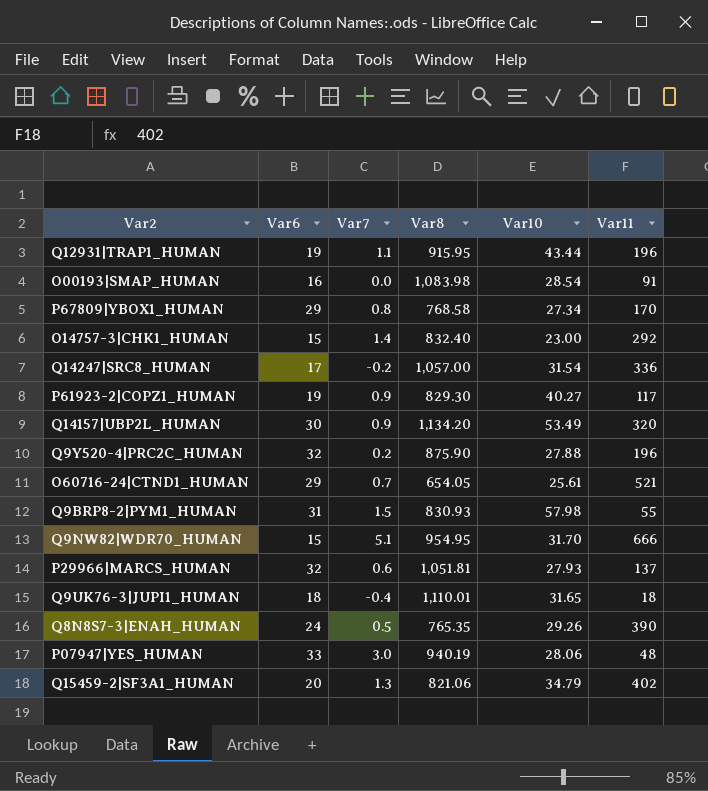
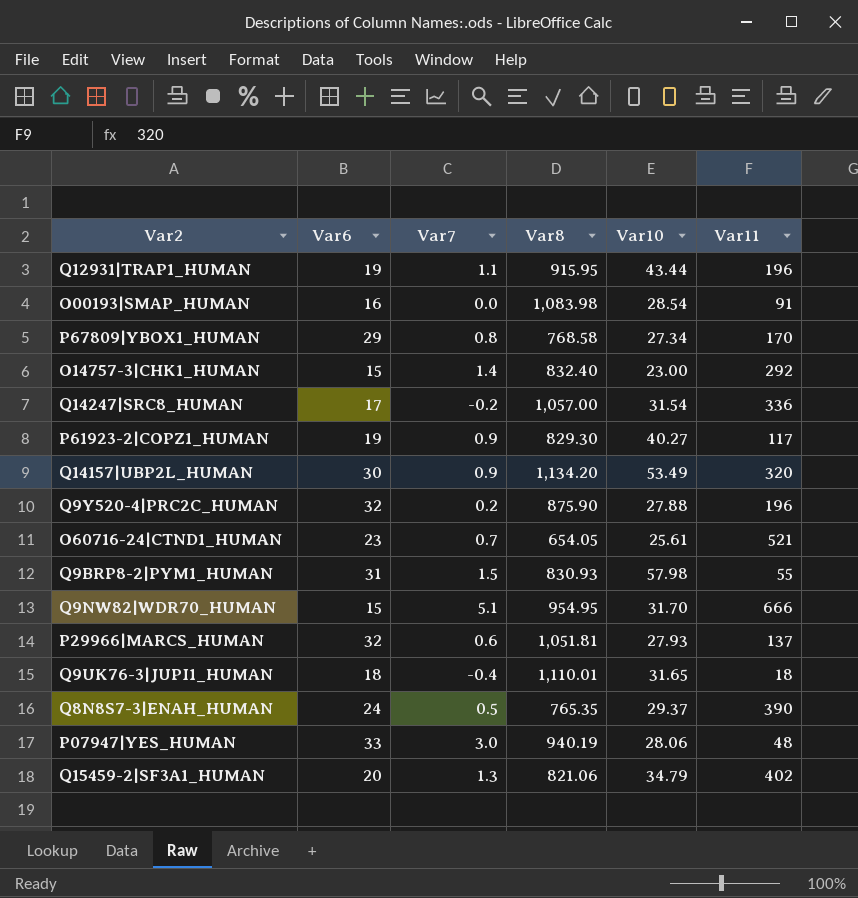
O60716-24|CTND1_HUMAN | Var6: 29 -> 23
Q8N8S7-3|ENAH_HUMAN | Var10: 29.26 -> 29.37

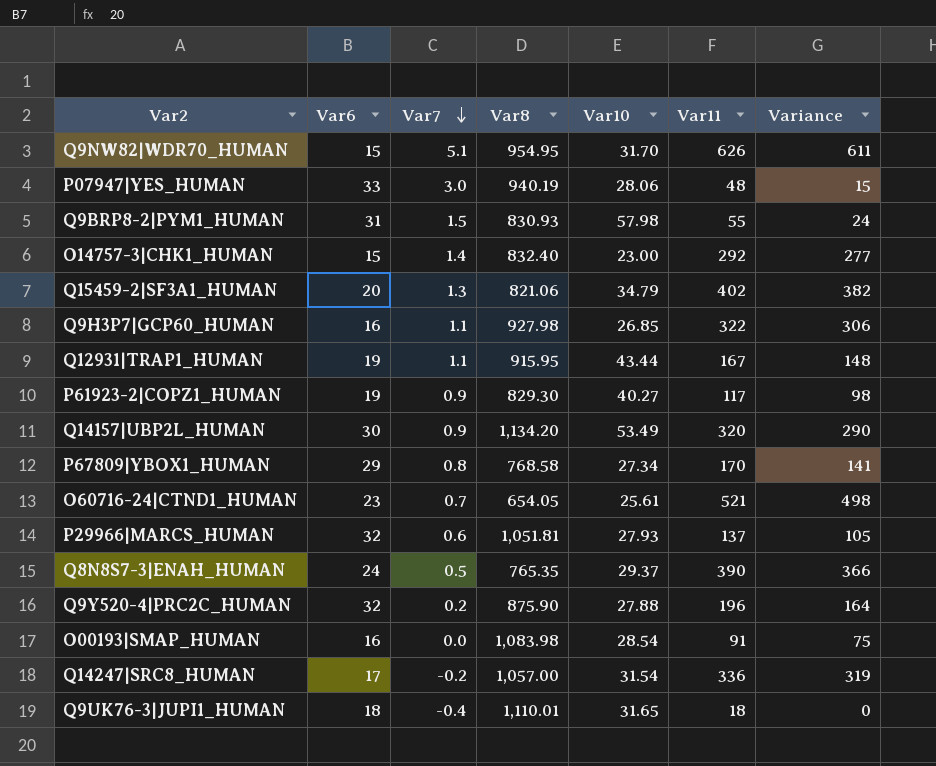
row order: none -> Var7 descending
column Variance | formula: none -> [Var11] - [Var6]
Q9NW82|WDR70_HUMAN | Var11: 666 -> 626
row Q9H3P7|GCP60_HUMAN: none -> 16 | 1.1 | 927.98 | 26.85 | 322 | 306
Q12931|TRAP1_HUMAN | Var11: 196 -> 167

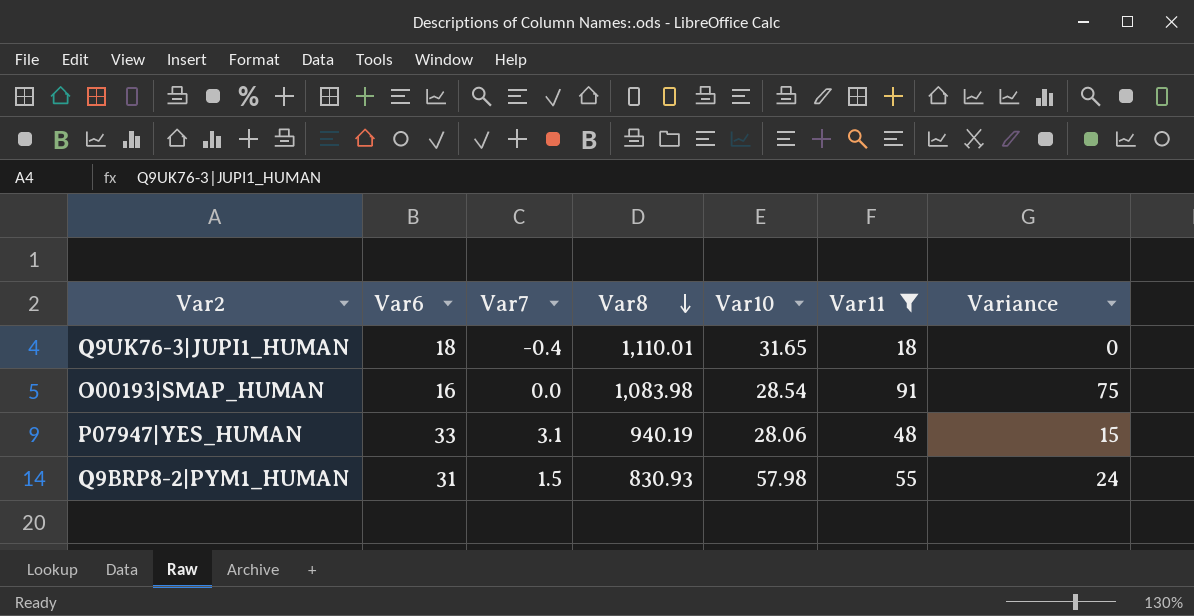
filter: none -> Var11 <= 91
row order: Var7 descending -> Var8 descending
P07947|YES_HUMAN | Var7: 3.0 -> 3.1

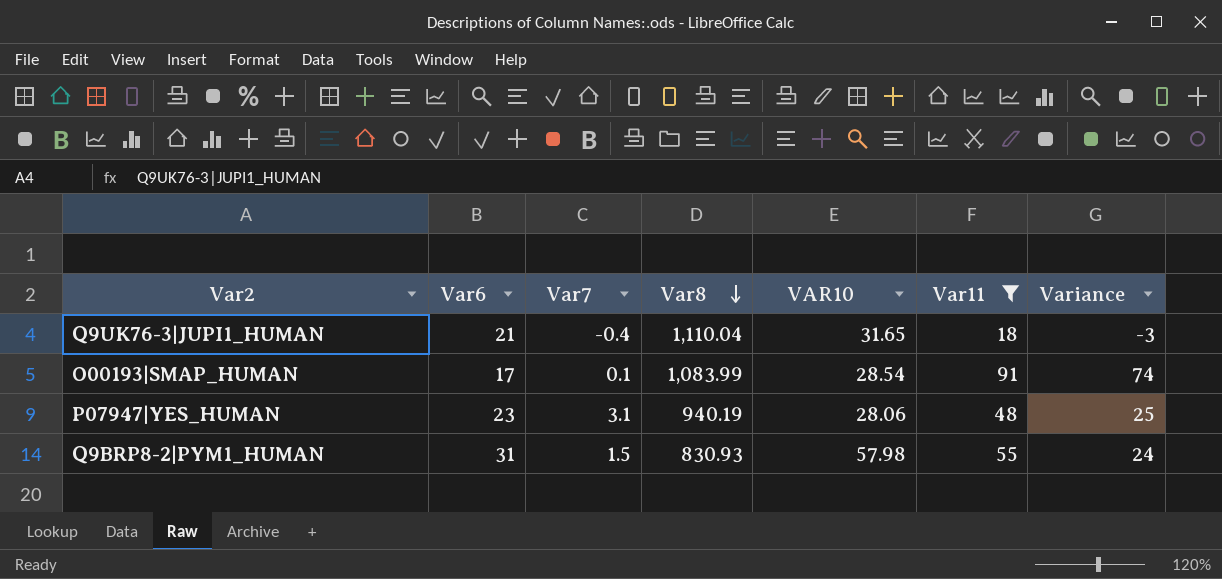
column name: Var10 -> VAR10
Q9UK76-3|JUPI1_HUMAN | Var6: 18 -> 21
Q9UK76-3|JUPI1_HUMAN | Var8: 1,110.01 -> 1,110.04
Q9UK76-3|JUPI1_HUMAN | Variance: 0 -> -3
O00193|SMAP_HUMAN | Var6: 16 -> 17
O00193|SMAP_HUMAN | Var7: 0.0 -> 0.1
O00193|SMAP_HUMAN | Var8: 1,083.98 -> 1,083.99
O00193|SMAP_HUMAN | Variance: 75 -> 74
P07947|YES_HUMAN | Var6: 33 -> 23
P07947|YES_HUMAN | Variance: 15 -> 25

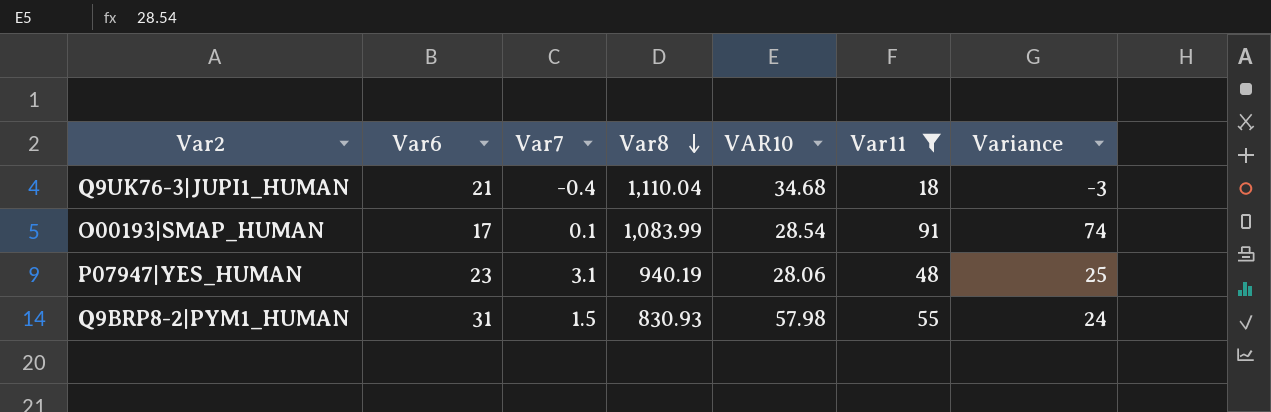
Q9UK76-3|JUPI1_HUMAN | VAR10: 31.65 -> 34.68

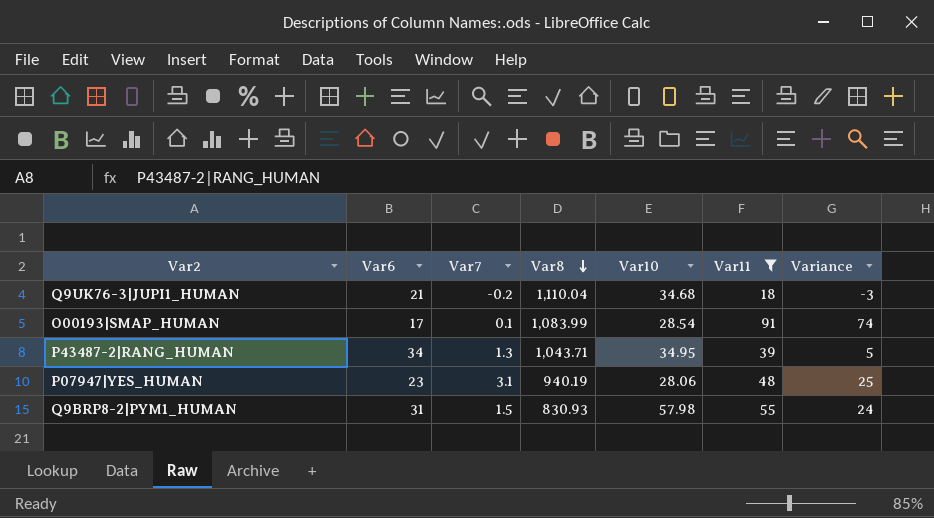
column name: VAR10 -> Var10
Q9UK76-3|JUPI1_HUMAN | Var7: -0.4 -> -0.2
row P43487-2|RANG_HUMAN: none -> 34 | 1.3 | 1,043.71 | 34.95 | 39 | 5

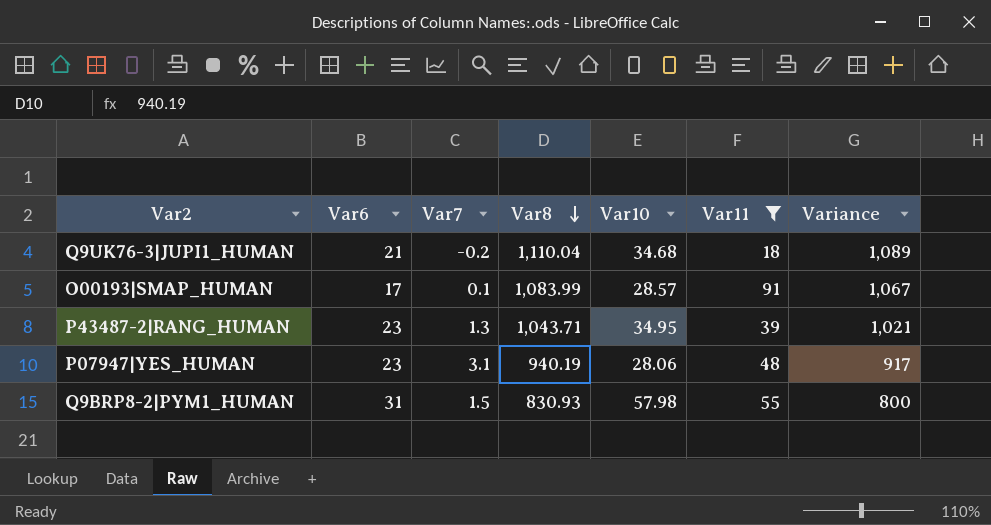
column Variance | formula: [Var11] - [Var6] -> [Var8] - [Var6]
O00193|SMAP_HUMAN | Var10: 28.54 -> 28.57
P43487-2|RANG_HUMAN | Var6: 34 -> 23

